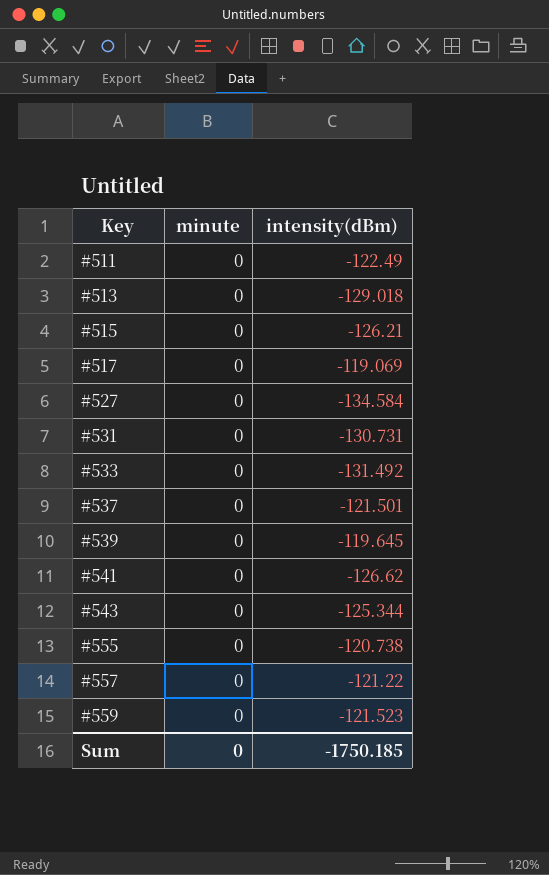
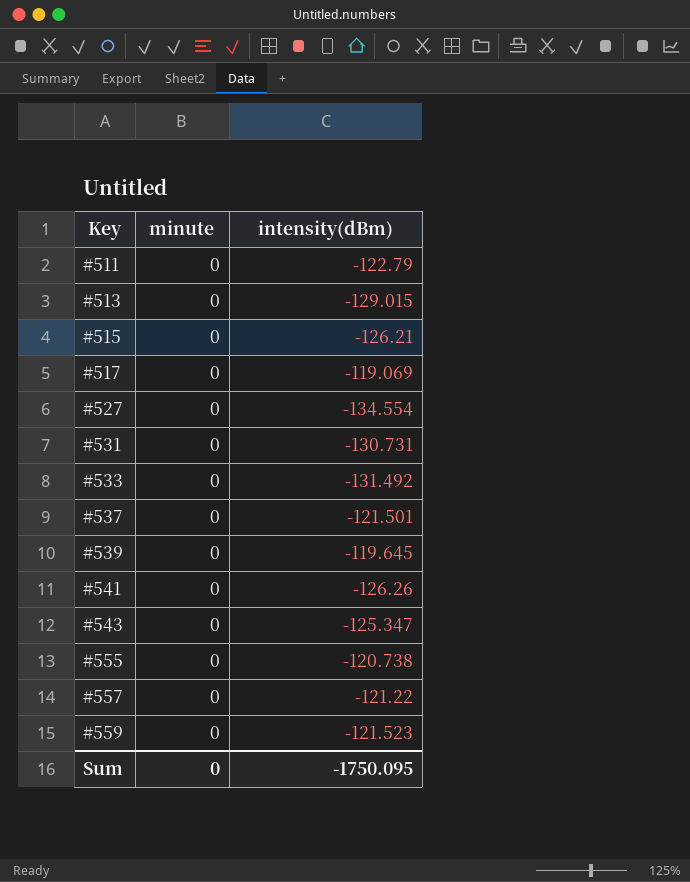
#511 | intensity(dBm): -122.49 -> -122.79
#513 | intensity(dBm): -129.018 -> -129.015
#527 | intensity(dBm): -134.584 -> -134.554
#541 | intensity(dBm): -126.62 -> -126.26
#543 | intensity(dBm): -125.344 -> -125.347
Sum | intensity(dBm): -1750.185 -> -1750.095

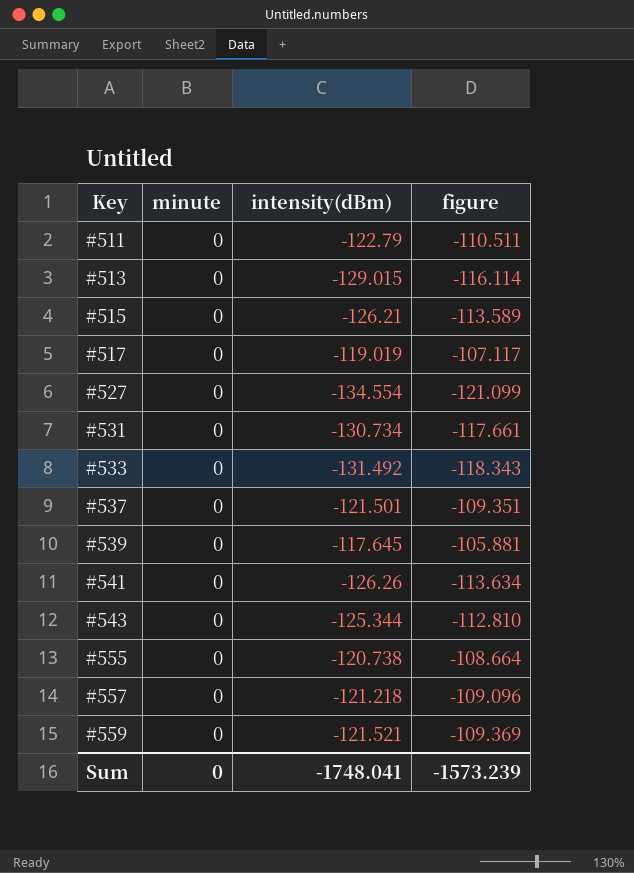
column figure | formula: none -> [intensity(dBm)] * 0.9
#517 | intensity(dBm): -119.069 -> -119.019
#531 | intensity(dBm): -130.731 -> -130.734
#539 | intensity(dBm): -119.645 -> -117.645
#543 | intensity(dBm): -125.347 -> -125.344
#557 | intensity(dBm): -121.22 -> -121.218
#559 | intensity(dBm): -121.523 -> -121.521
Sum | intensity(dBm): -1750.095 -> -1748.041

